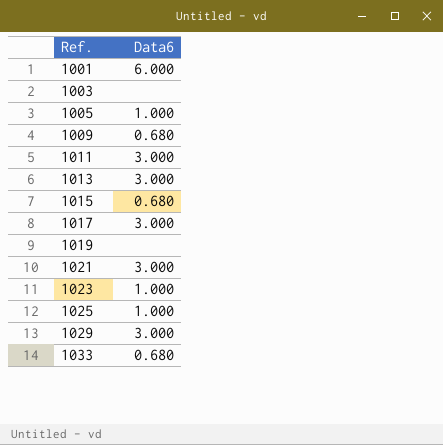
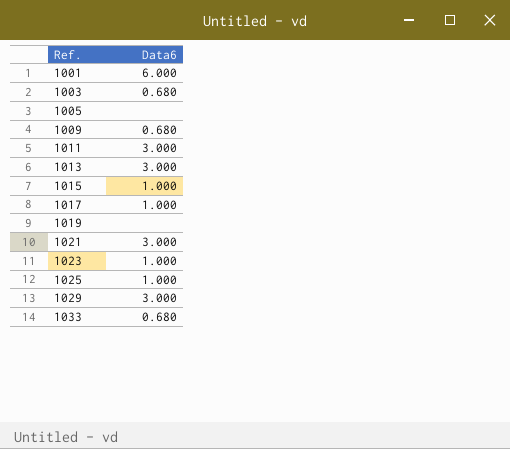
1003 | Data6: none -> 0.680
1005 | Data6: 1.000 -> none
1015 | Data6: 0.680 -> 1.000
1017 | Data6: 3.000 -> 1.000

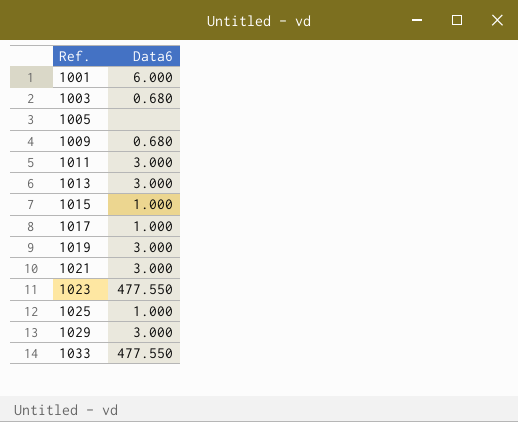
1019 | Data6: none -> 3.000
1023 | Data6: 1.000 -> 477.550
1033 | Data6: 0.680 -> 477.550

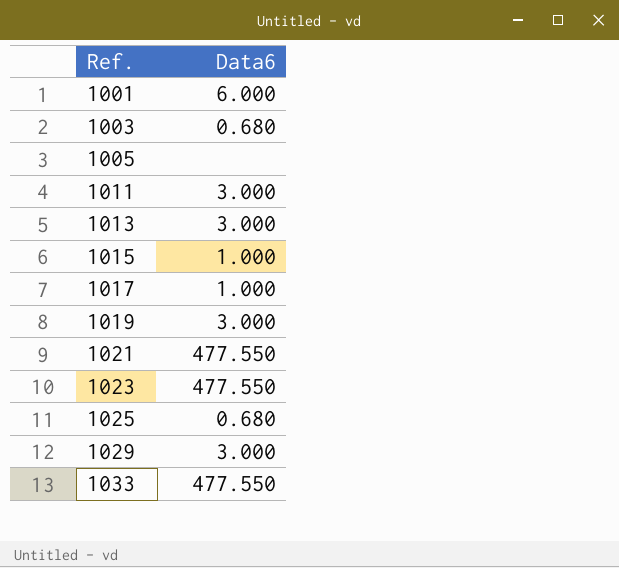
row 1009: 0.680 -> none
1021 | Data6: 3.000 -> 477.550
1025 | Data6: 1.000 -> 0.680

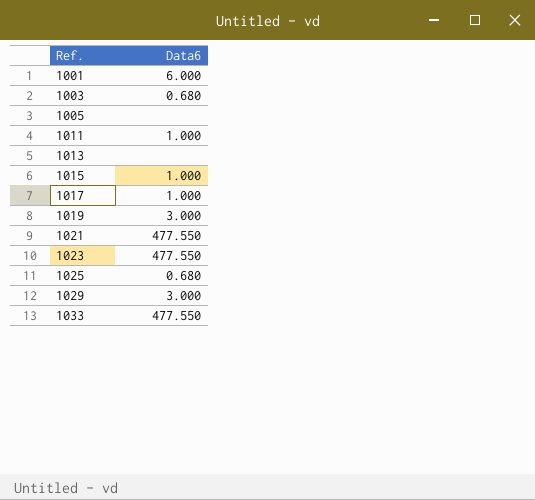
1011 | Data6: 3.000 -> 1.000
1013 | Data6: 3.000 -> none

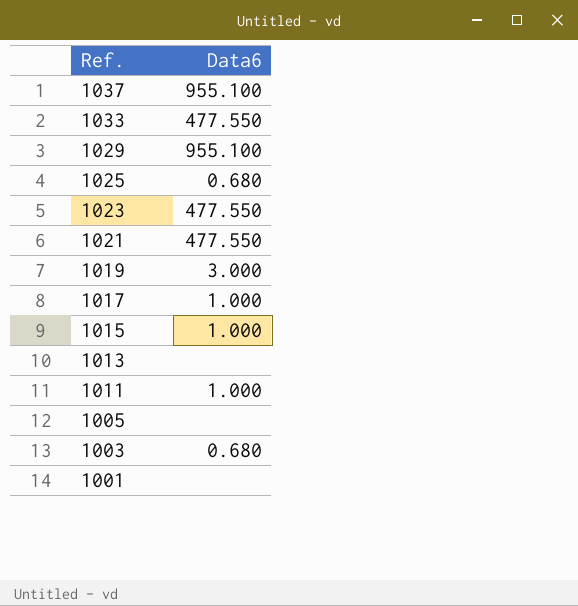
row order: Ref. ascending -> Ref. descending
row 1037: none -> 955.100
1029 | Data6: 3.000 -> 955.100
1001 | Data6: 6.000 -> none

